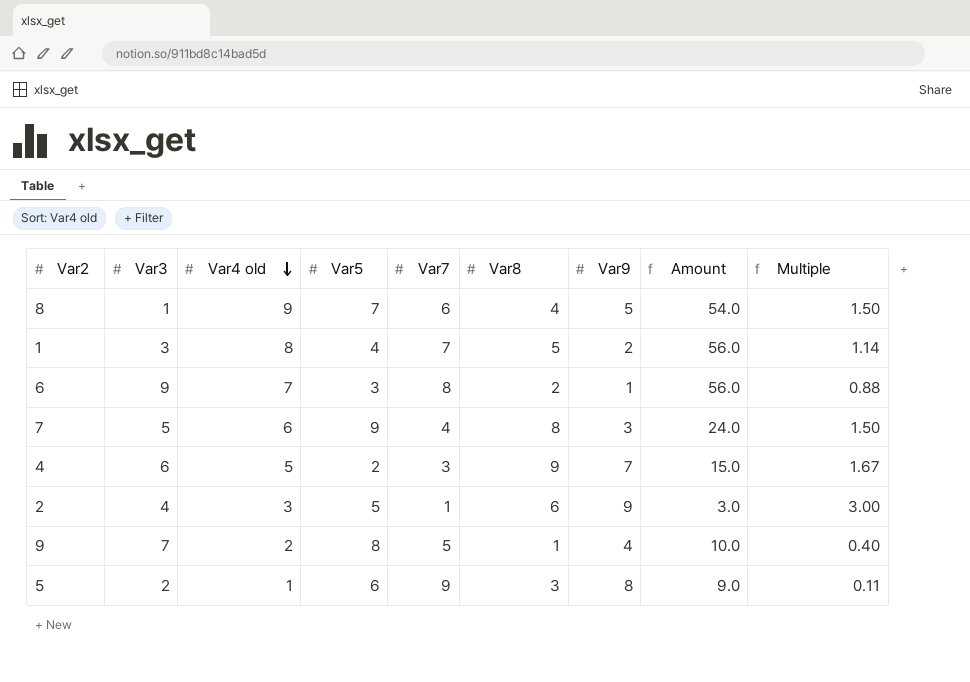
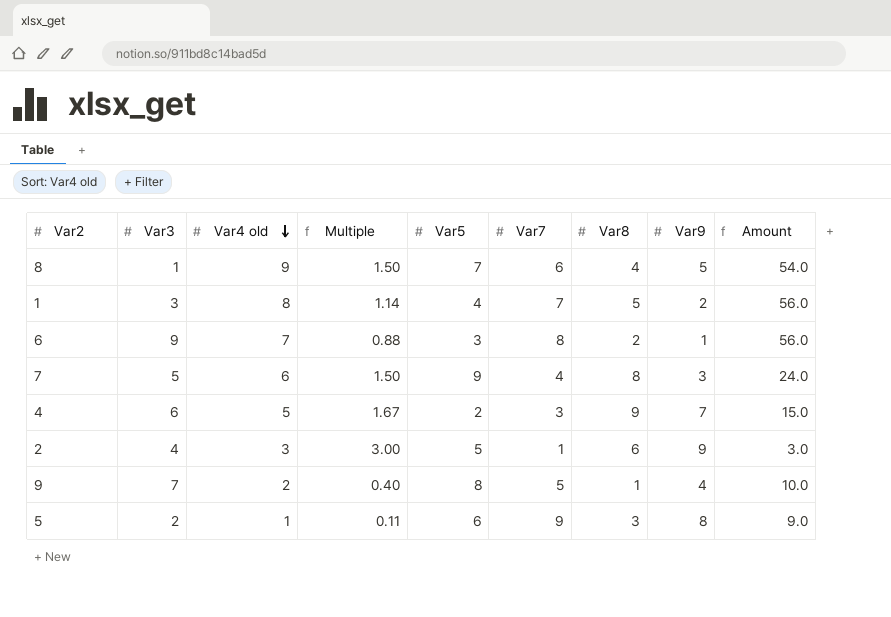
column Multiple | position: 9 -> 4

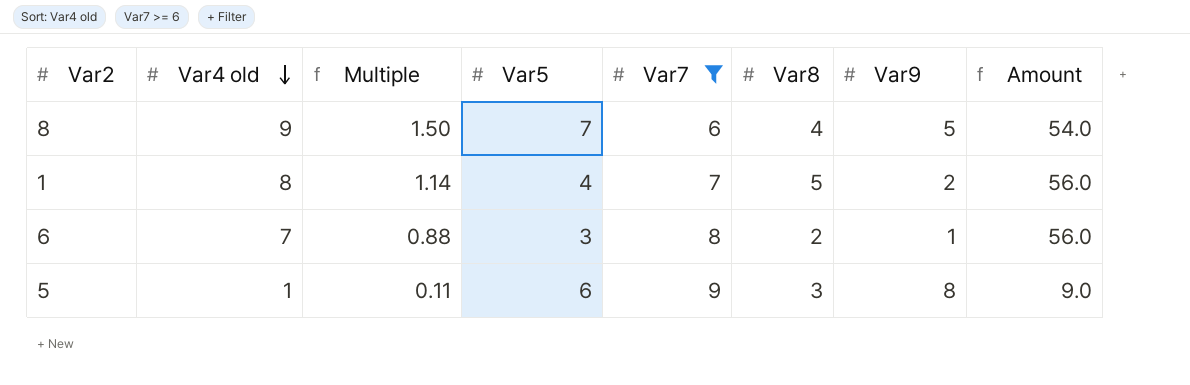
filter: none -> Var7 >= 6
column Var3 | position: 2 -> none

